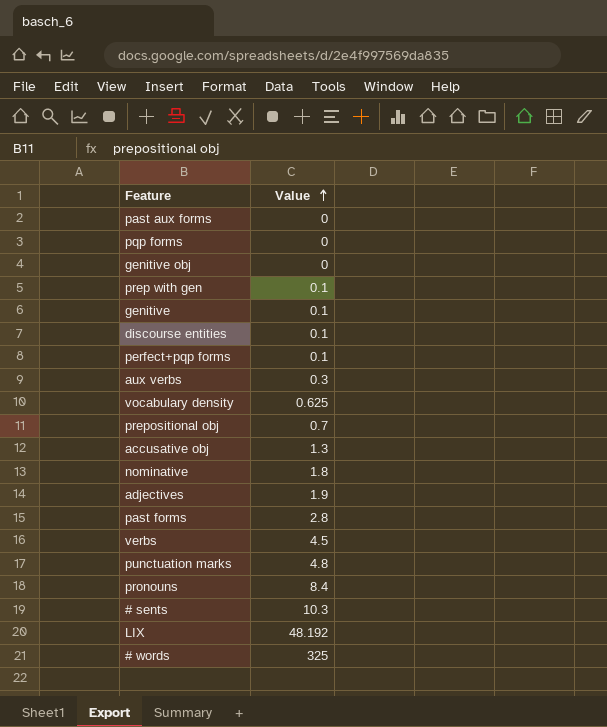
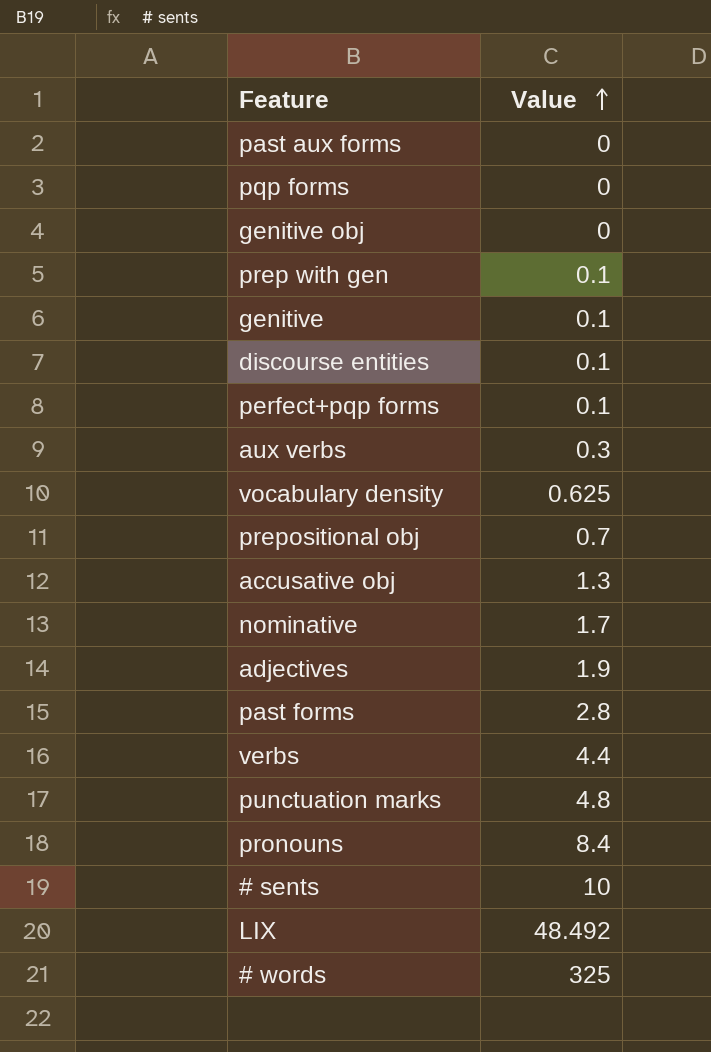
nominative | Value: 1.8 -> 1.7
verbs | Value: 4.5 -> 4.4
# sents | Value: 10.3 -> 10
LIX | Value: 48.192 -> 48.492

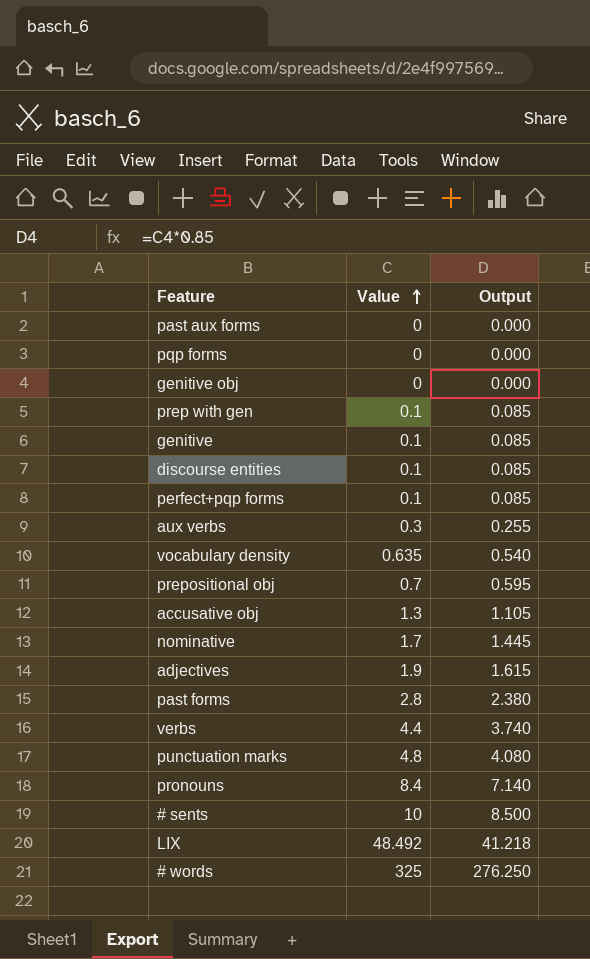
column Output | formula: none -> [Value] * 0.85
vocabulary density | Value: 0.625 -> 0.635

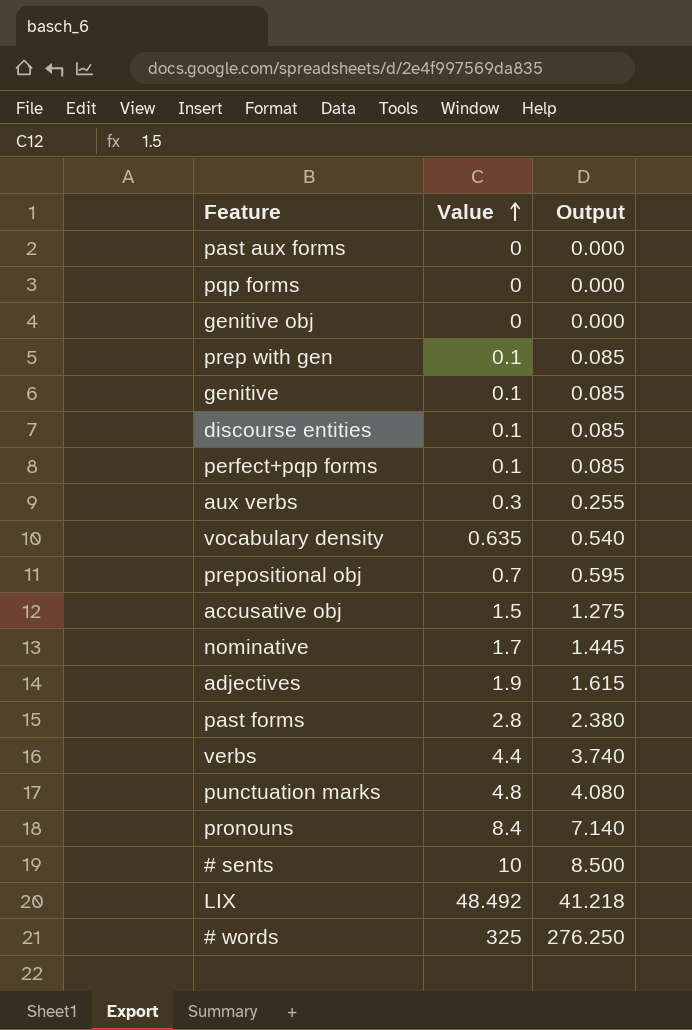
accusative obj | Value: 1.3 -> 1.5
accusative obj | Output: 1.105 -> 1.275

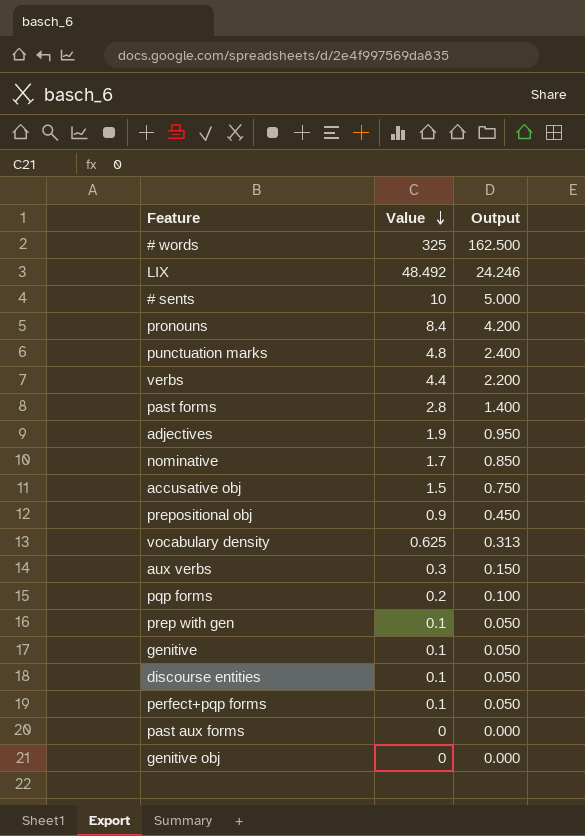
row order: Value ascending -> Value descending
column Output | formula: [Value] * 0.85 -> [Value] * 0.5
prepositional obj | Value: 0.7 -> 0.9
vocabulary density | Value: 0.635 -> 0.625
pqp forms | Value: 0 -> 0.2

